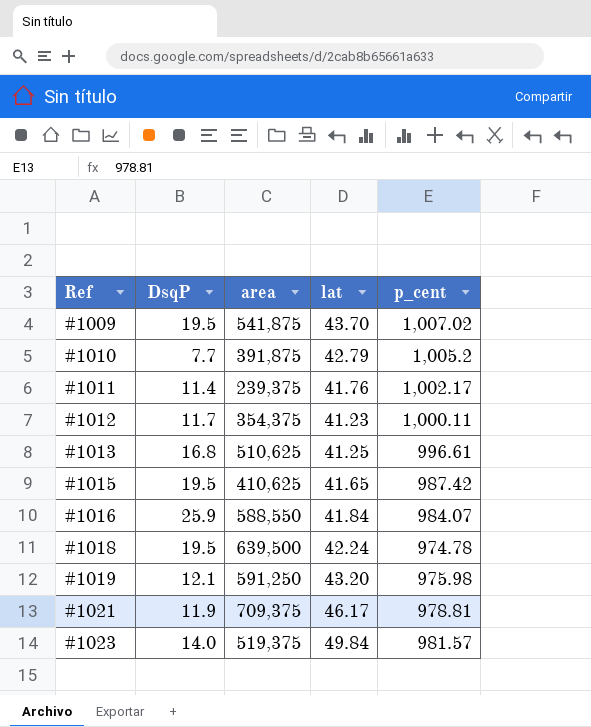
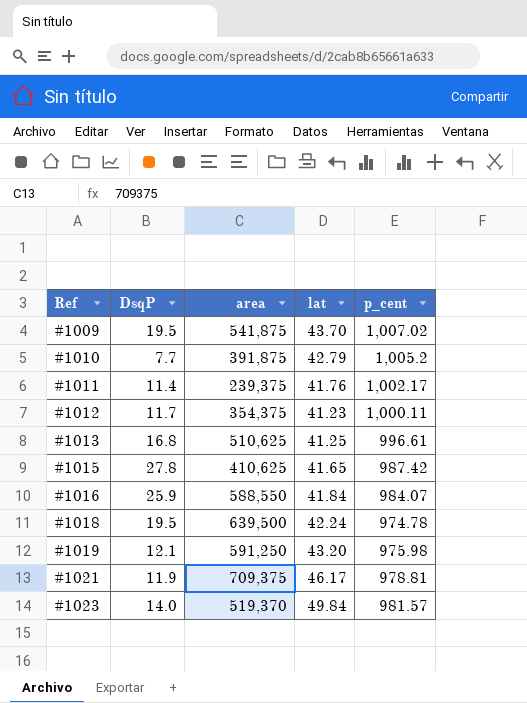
#1015 | DsqP: 19.5 -> 27.8
#1023 | area: 519,375 -> 519,370

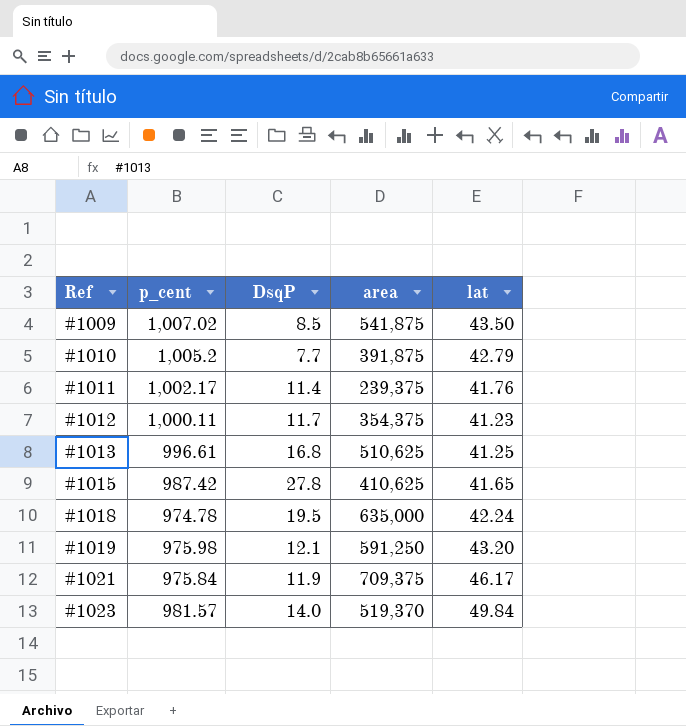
column p_cent | position: 5 -> 2
row #1016: 25.9 | 588,550 | 41.84 | 984.07 -> none
#1009 | DsqP: 19.5 -> 8.5
#1009 | lat: 43.70 -> 43.50
#1018 | area: 639,500 -> 635,000
#1021 | p_cent: 978.81 -> 975.84

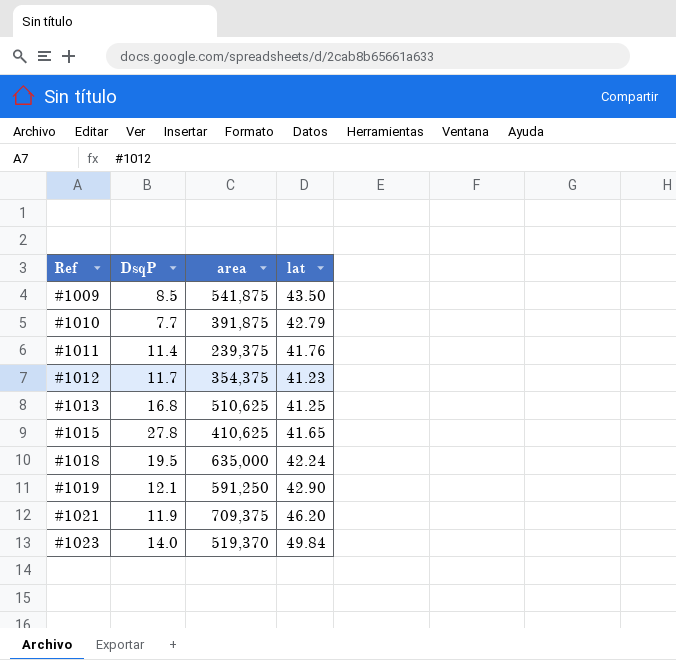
column p_cent | position: 2 -> none
#1019 | lat: 43.20 -> 42.90
#1021 | lat: 46.17 -> 46.20

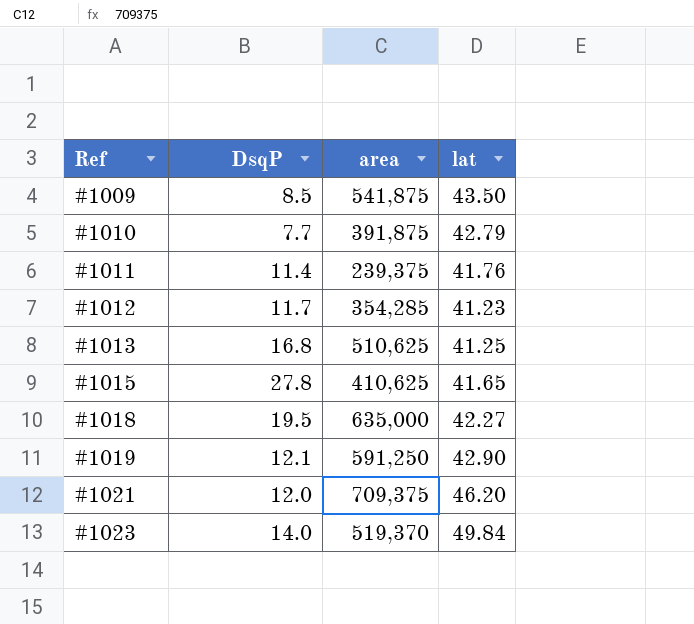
#1012 | area: 354,375 -> 354,285
#1018 | lat: 42.24 -> 42.27
#1021 | DsqP: 11.9 -> 12.0

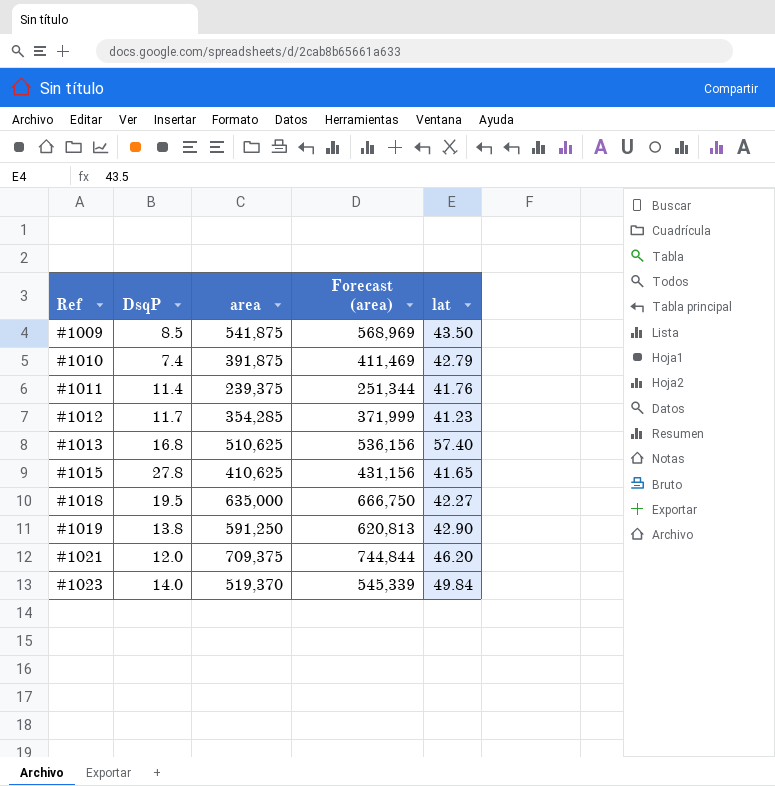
column Forecast (area) | formula: none -> [area] * 1.05
#1010 | DsqP: 7.7 -> 7.4
#1013 | lat: 41.25 -> 57.40
#1019 | DsqP: 12.1 -> 13.8

